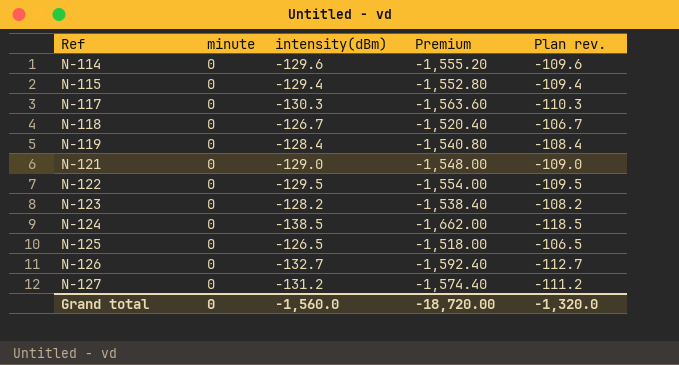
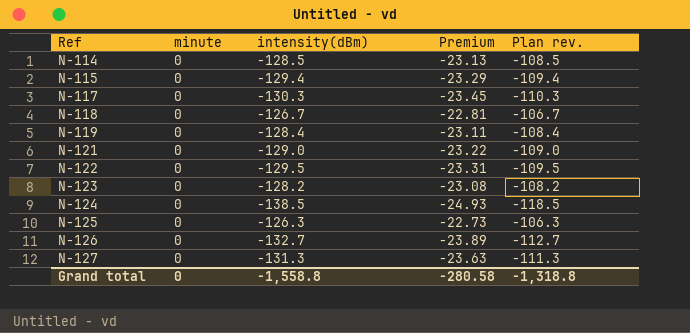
column Premium | formula: [intensity(dBm)] * 12 -> [intensity(dBm)] * 0.18
N-114 | intensity(dBm): -129.6 -> -128.5
N-114 | Plan rev.: -109.6 -> -108.5
N-125 | intensity(dBm): -126.5 -> -126.3
N-125 | Plan rev.: -106.5 -> -106.3
N-127 | intensity(dBm): -131.2 -> -131.3
N-127 | Plan rev.: -111.2 -> -111.3
Grand total | intensity(dBm): -1,560.0 -> -1,558.8
Grand total | Premium: -18,720.00 -> -280.58
Grand total | Plan rev.: -1,320.0 -> -1,318.8

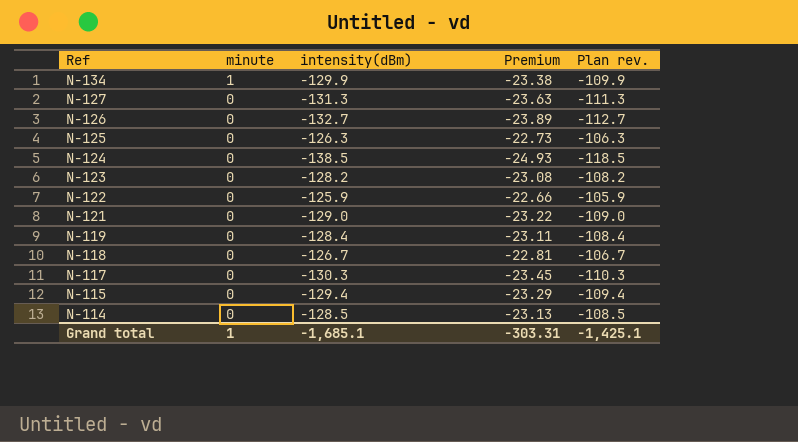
row order: Ref ascending -> Ref descending
row N-134: none -> 1 | -129.9 | -23.38 | -109.9
N-122 | intensity(dBm): -129.5 -> -125.9
N-122 | Premium: -23.31 -> -22.66
N-122 | Plan rev.: -109.5 -> -105.9
Grand total | minute: 0 -> 1
Grand total | intensity(dBm): -1,558.8 -> -1,685.1
Grand total | Premium: -280.58 -> -303.31
Grand total | Plan rev.: -1,318.8 -> -1,425.1

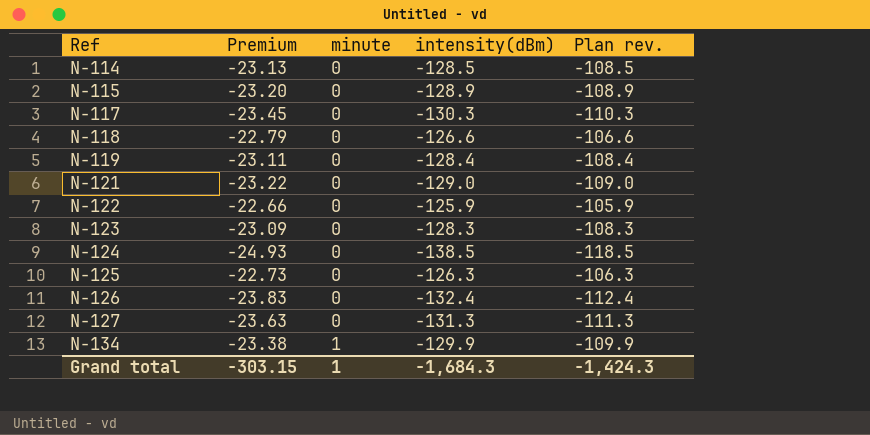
row order: Ref descending -> Ref ascending
column Premium | position: 4 -> 2
N-115 | Premium: -23.29 -> -23.20
N-115 | intensity(dBm): -129.4 -> -128.9
N-115 | Plan rev.: -109.4 -> -108.9
N-118 | Premium: -22.81 -> -22.79
N-118 | intensity(dBm): -126.7 -> -126.6
N-118 | Plan rev.: -106.7 -> -106.6
N-123 | Premium: -23.08 -> -23.09
N-123 | intensity(dBm): -128.2 -> -128.3
N-123 | Plan rev.: -108.2 -> -108.3
N-126 | Premium: -23.89 -> -23.83
N-126 | intensity(dBm): -132.7 -> -132.4
N-126 | Plan rev.: -112.7 -> -112.4
Grand total | Premium: -303.31 -> -303.15
Grand total | intensity(dBm): -1,685.1 -> -1,684.3
Grand total | Plan rev.: -1,425.1 -> -1,424.3

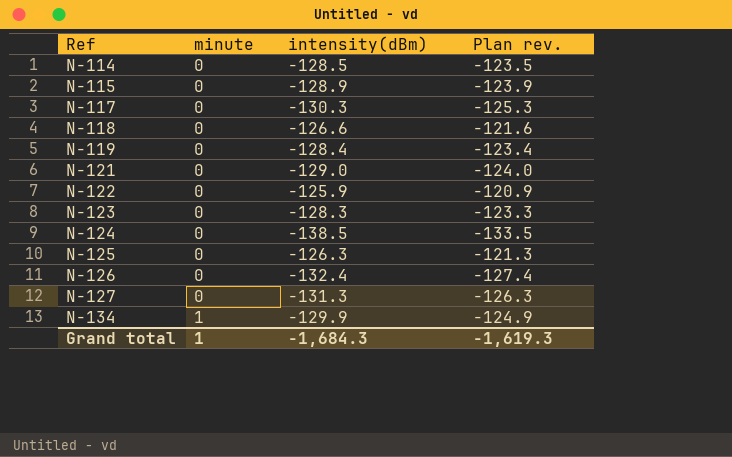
column Premium | formula: [intensity(dBm)] * 0.18 -> none
column Plan rev. | formula: [intensity(dBm)] + 20 -> [intensity(dBm)] + 5
Grand total | Plan rev.: -1,424.3 -> -1,619.3

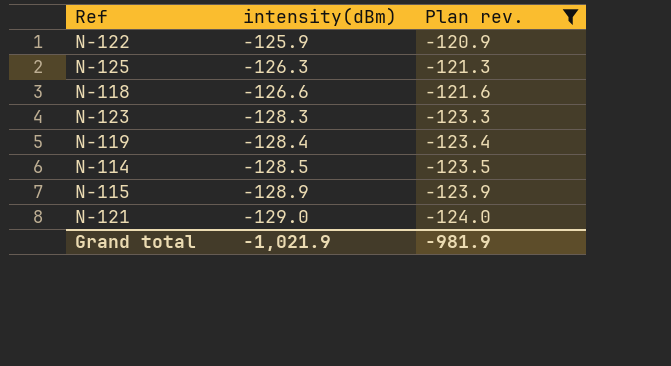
filter: none -> Plan rev. >= -124.0
row order: Ref ascending -> intensity(dBm) descending
column minute | position: 2 -> none
Grand total | intensity(dBm): -1,684.3 -> -1,021.9
Grand total | Plan rev.: -1,619.3 -> -981.9

